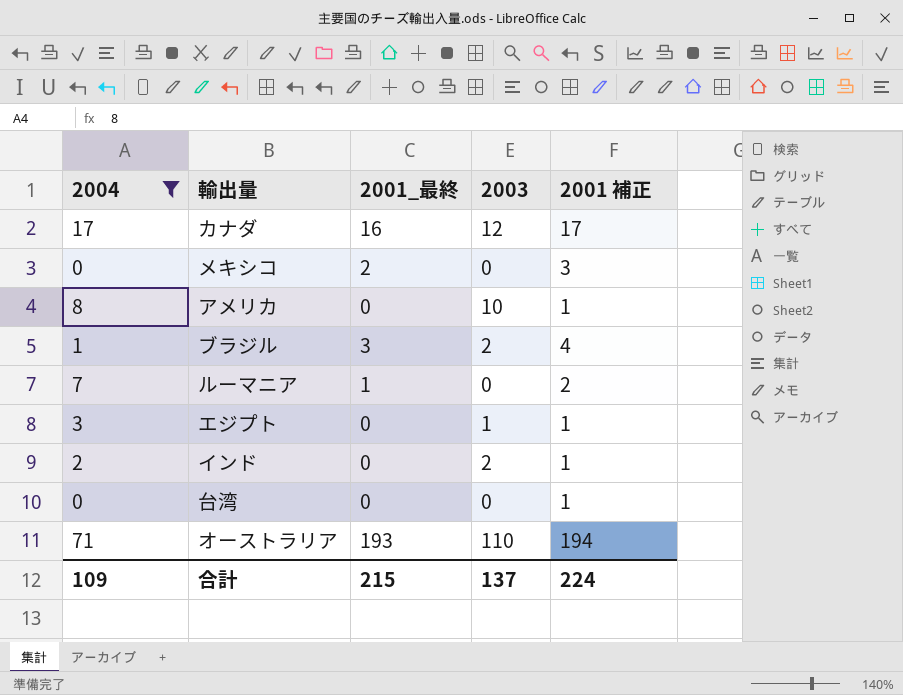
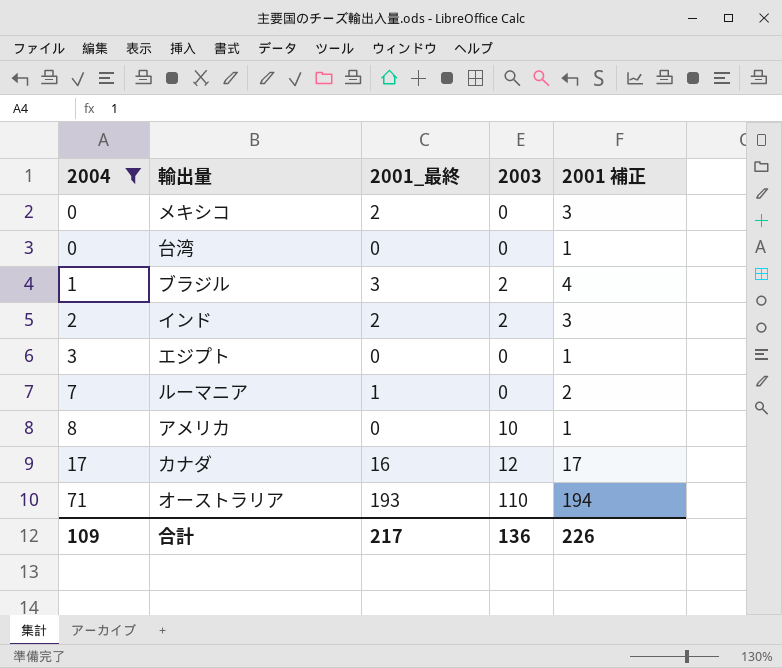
row order: none -> 2004 ascending
インド | 2001_最終: 0 -> 2
インド | 2001 補正: 1 -> 3
エジプト | 2003: 1 -> 0
合計 | 2001_最終: 215 -> 217
合計 | 2003: 137 -> 136
合計 | 2001 補正: 224 -> 226

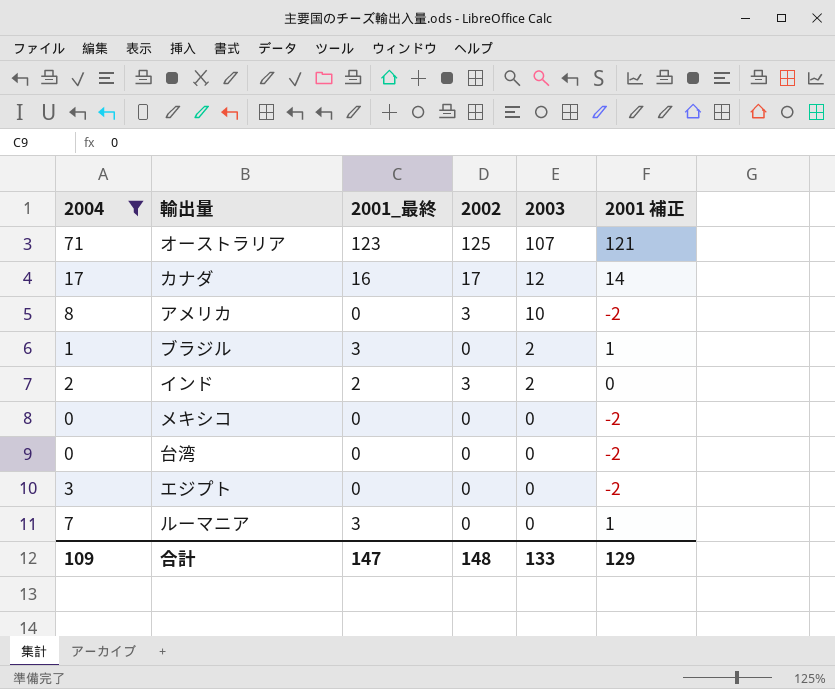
row order: 2004 ascending -> 2003 descending
column 2002 | position: none -> 4
column 2001 補正 | formula: [2001_最終] + 1 -> [2001_最終] - 2
オーストラリア | 2001_最終: 193 -> 123
オーストラリア | 2003: 110 -> 107
メキシコ | 2001_最終: 2 -> 0
ルーマニア | 2001_最終: 1 -> 3
合計 | 2001_最終: 217 -> 147
合計 | 2003: 136 -> 133
合計 | 2001 補正: 226 -> 129

